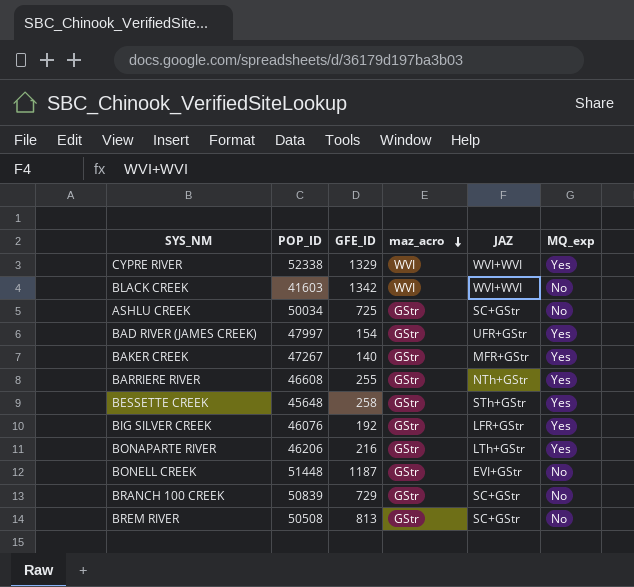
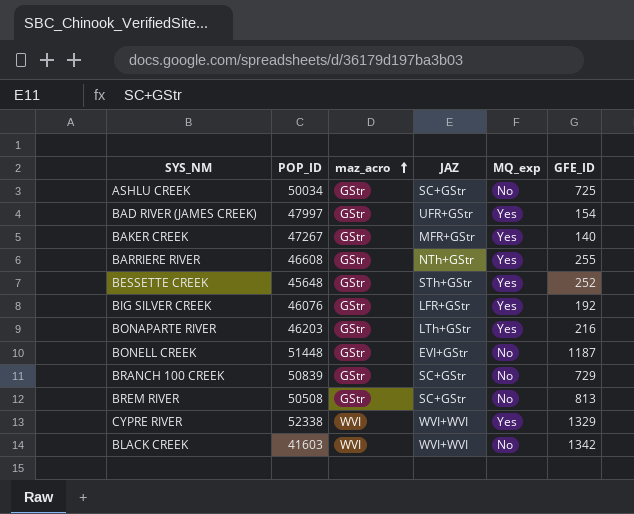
row order: maz_acro descending -> maz_acro ascending
column GFE_ID | position: 3 -> 6
BESSETTE CREEK | GFE_ID: 258 -> 252
BONAPARTE RIVER | POP_ID: 46206 -> 46203

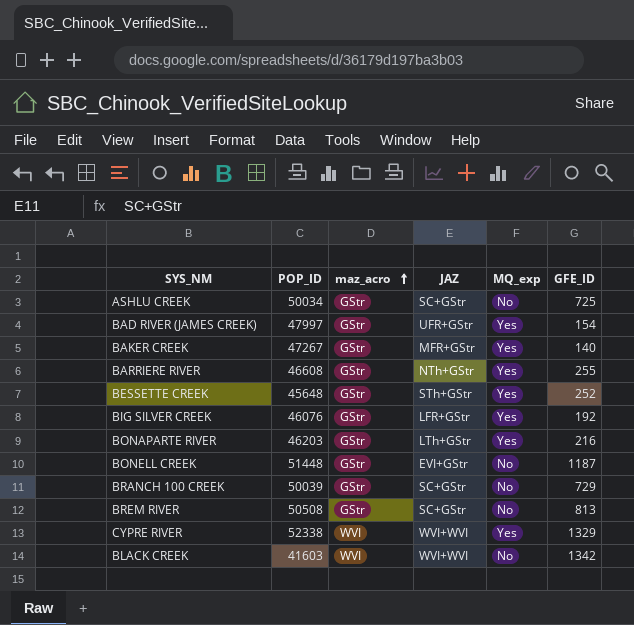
BRANCH 100 CREEK | POP_ID: 50839 -> 50039

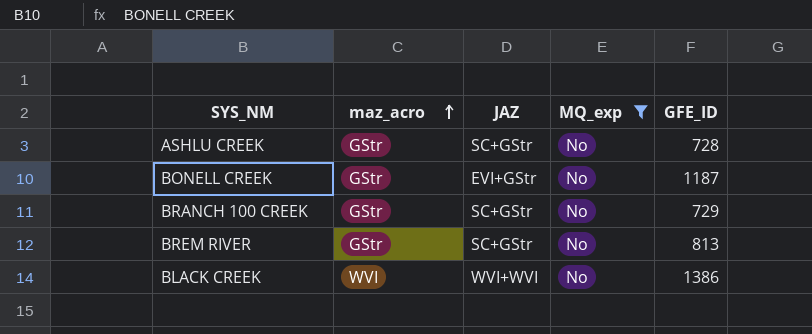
filter: none -> MQ_exp = No
column POP_ID | position: 2 -> none
ASHLU CREEK | GFE_ID: 725 -> 728
BLACK CREEK | GFE_ID: 1342 -> 1386

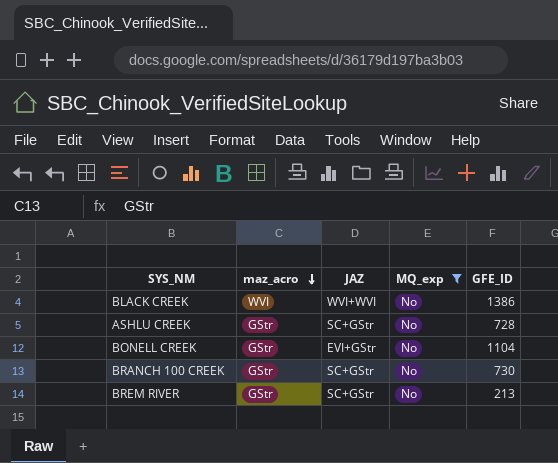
row order: maz_acro ascending -> maz_acro descending
BONELL CREEK | GFE_ID: 1187 -> 1104
BRANCH 100 CREEK | GFE_ID: 729 -> 730
BREM RIVER | GFE_ID: 813 -> 213

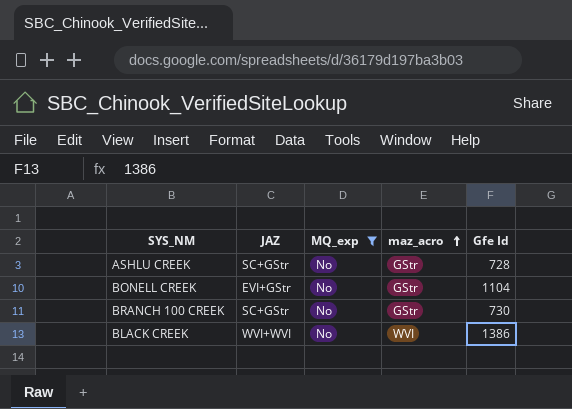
row order: maz_acro descending -> maz_acro ascending
column maz_acro | position: 2 -> 4
column name: GFE_ID -> Gfe Id
row BREM RIVER: GStr | SC+GStr | No | 213 -> none

